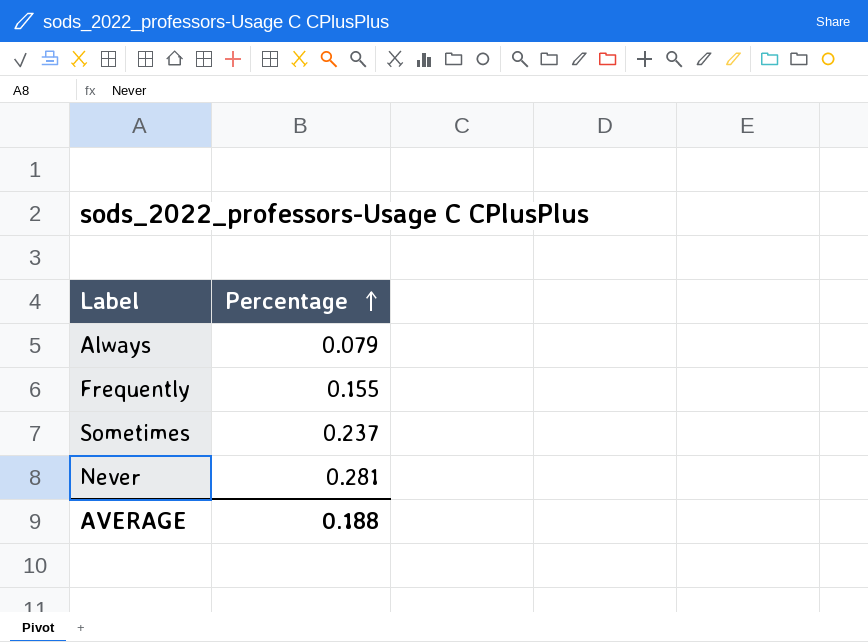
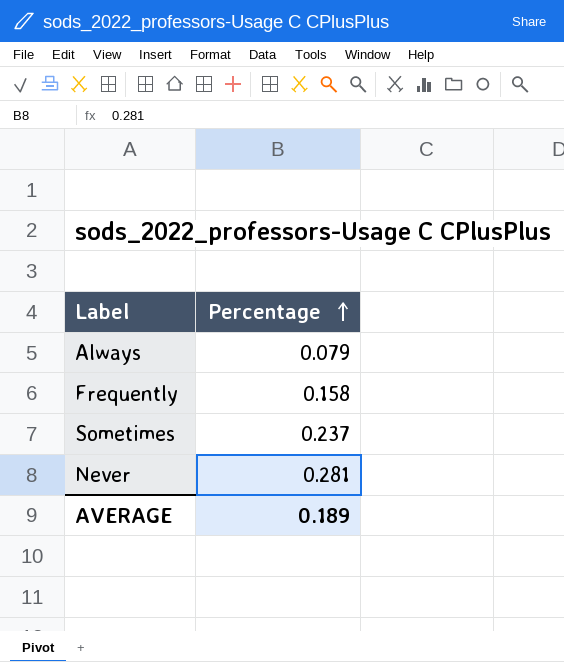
Frequently | Percentage: 0.155 -> 0.158
AVERAGE | Percentage: 0.188 -> 0.189

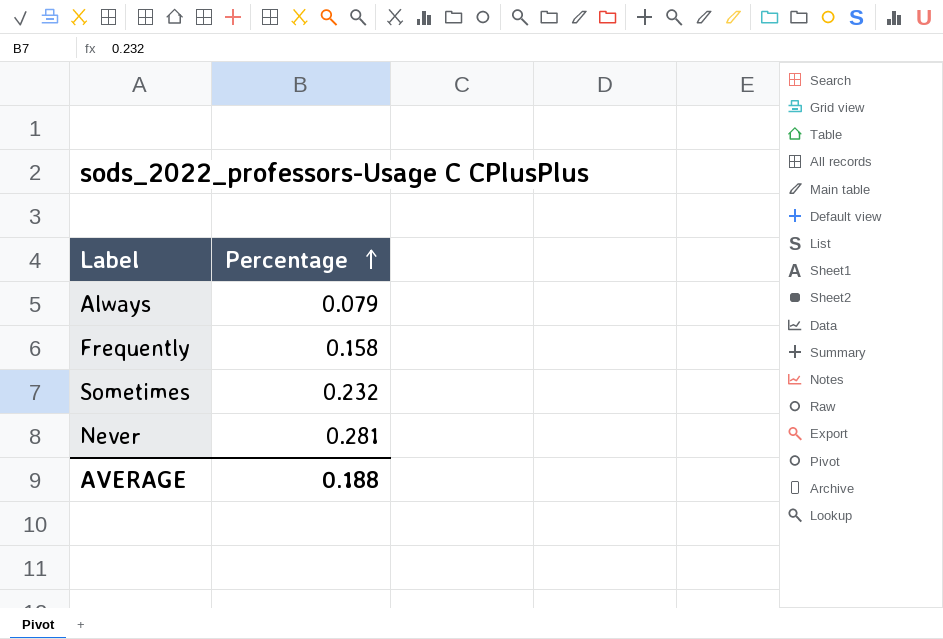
Sometimes | Percentage: 0.237 -> 0.232
AVERAGE | Percentage: 0.189 -> 0.188

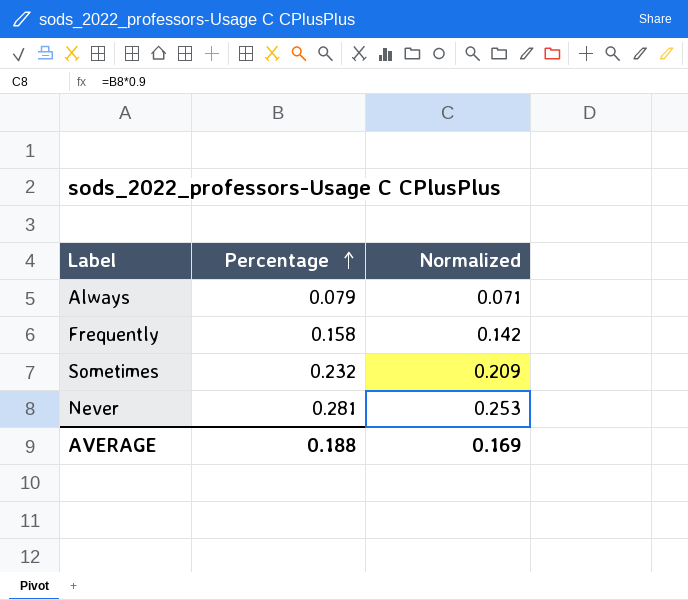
column Normalized | formula: none -> [Percentage] * 0.9

